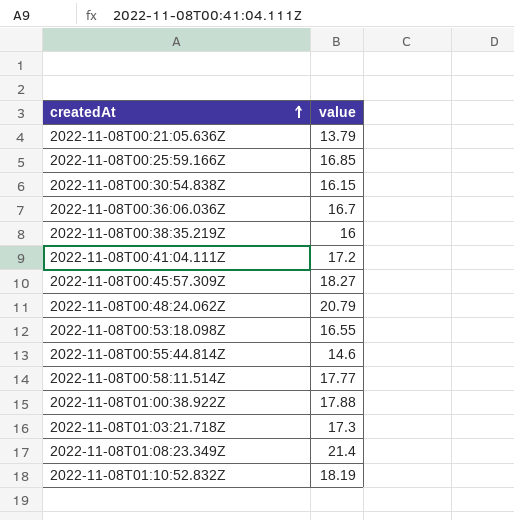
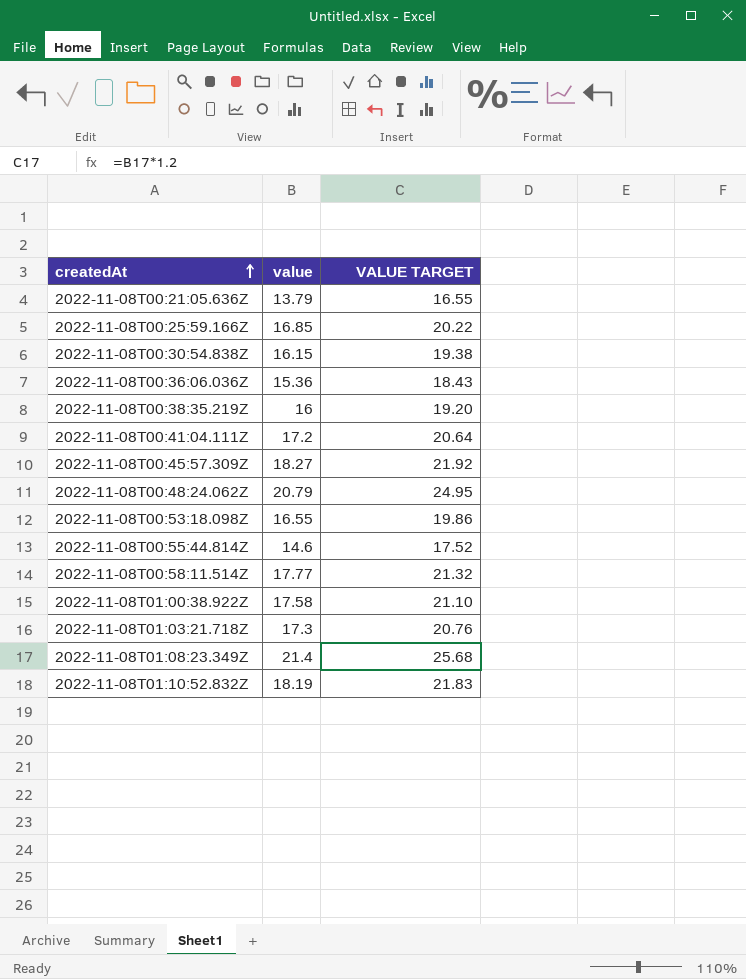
column VALUE TARGET | formula: none -> [value] * 1.2
2022-11-08T00:36:06.036Z | value: 16.7 -> 15.36
2022-11-08T01:00:38.922Z | value: 17.88 -> 17.58

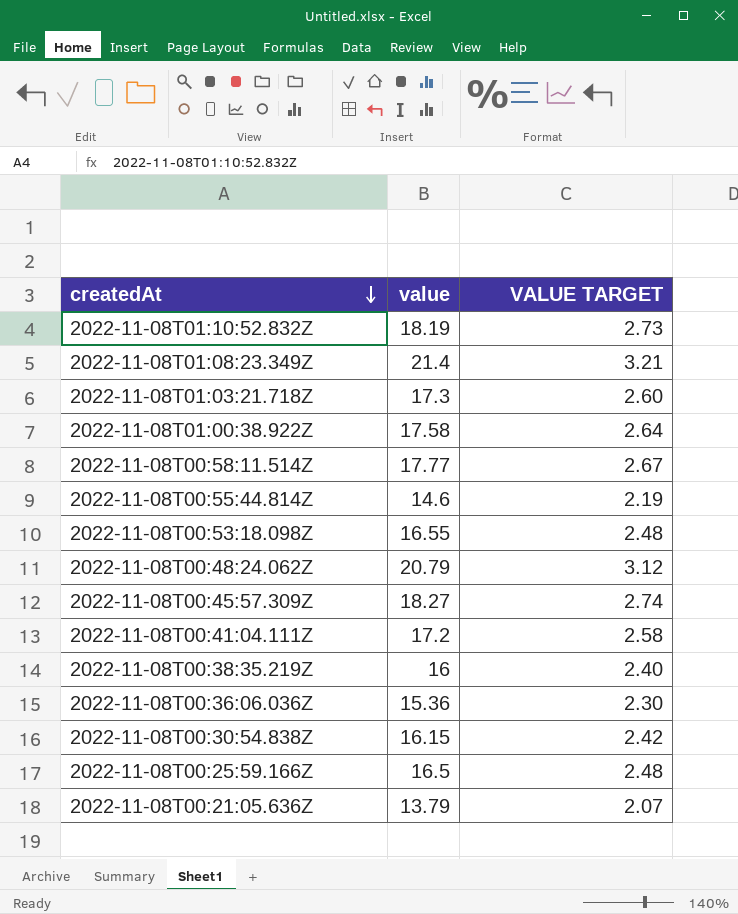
row order: createdAt ascending -> createdAt descending
column VALUE TARGET | formula: [value] * 1.2 -> [value] * 0.15
2022-11-08T00:25:59.166Z | value: 16.85 -> 16.5

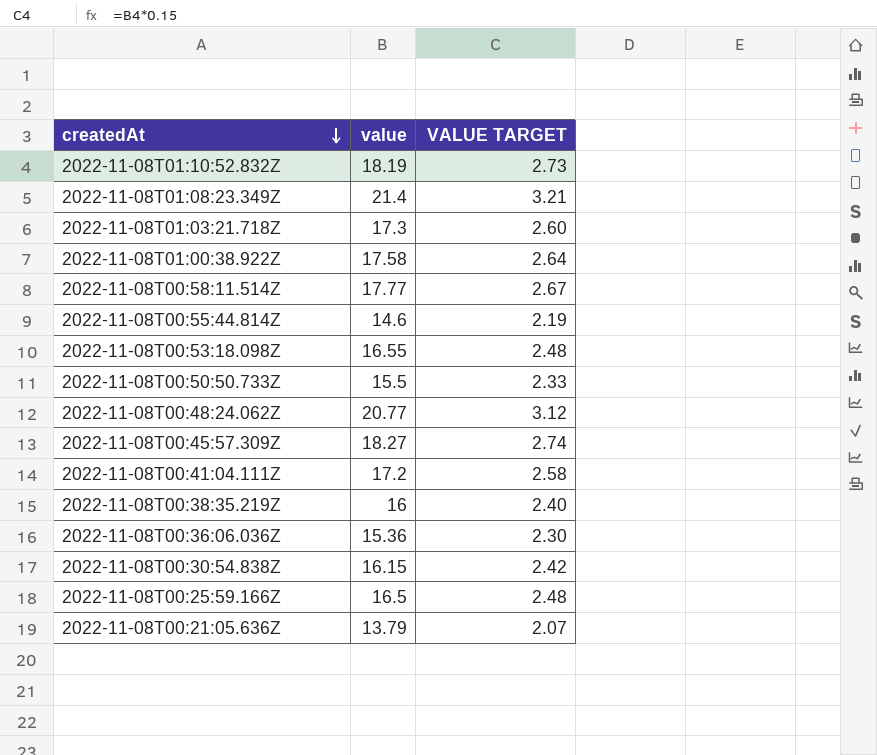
row 2022-11-08T00:50:50.733Z: none -> 15.5 | 2.33
2022-11-08T00:48:24.062Z | value: 20.79 -> 20.77

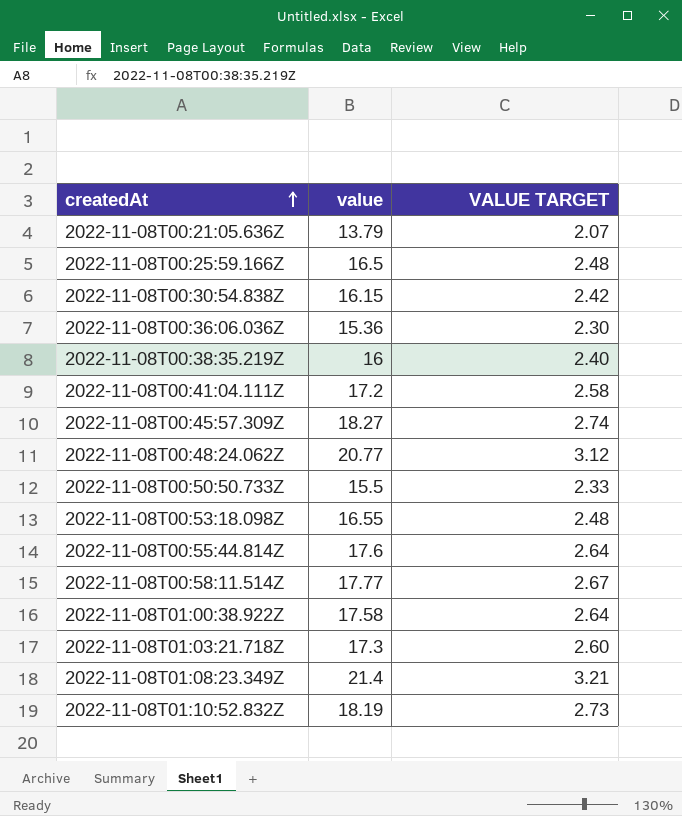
row order: createdAt descending -> createdAt ascending
2022-11-08T00:55:44.814Z | value: 14.6 -> 17.6
2022-11-08T00:55:44.814Z | VALUE TARGET: 2.19 -> 2.64

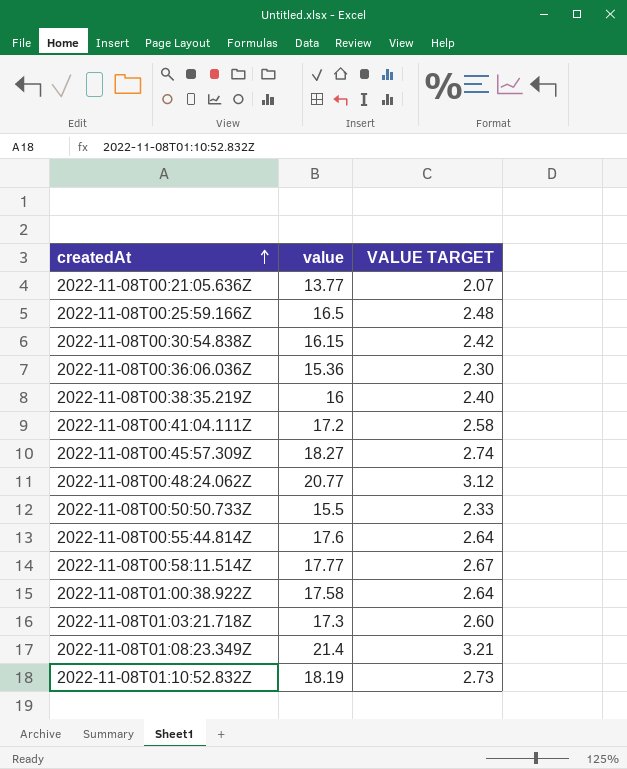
row 2022-11-08T00:53:18.098Z: 16.55 | 2.48 -> none
2022-11-08T00:21:05.636Z | value: 13.79 -> 13.77

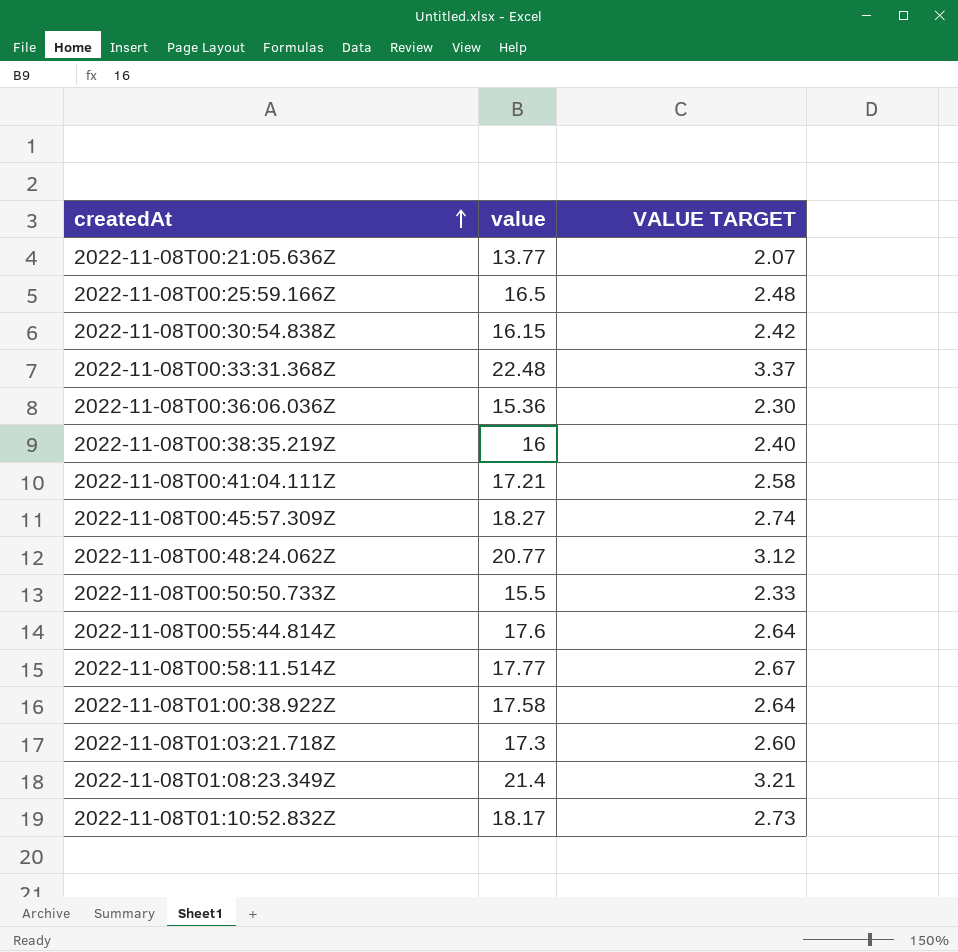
row 2022-11-08T00:33:31.368Z: none -> 22.48 | 3.37
2022-11-08T00:41:04.111Z | value: 17.2 -> 17.21
2022-11-08T01:10:52.832Z | value: 18.19 -> 18.17

